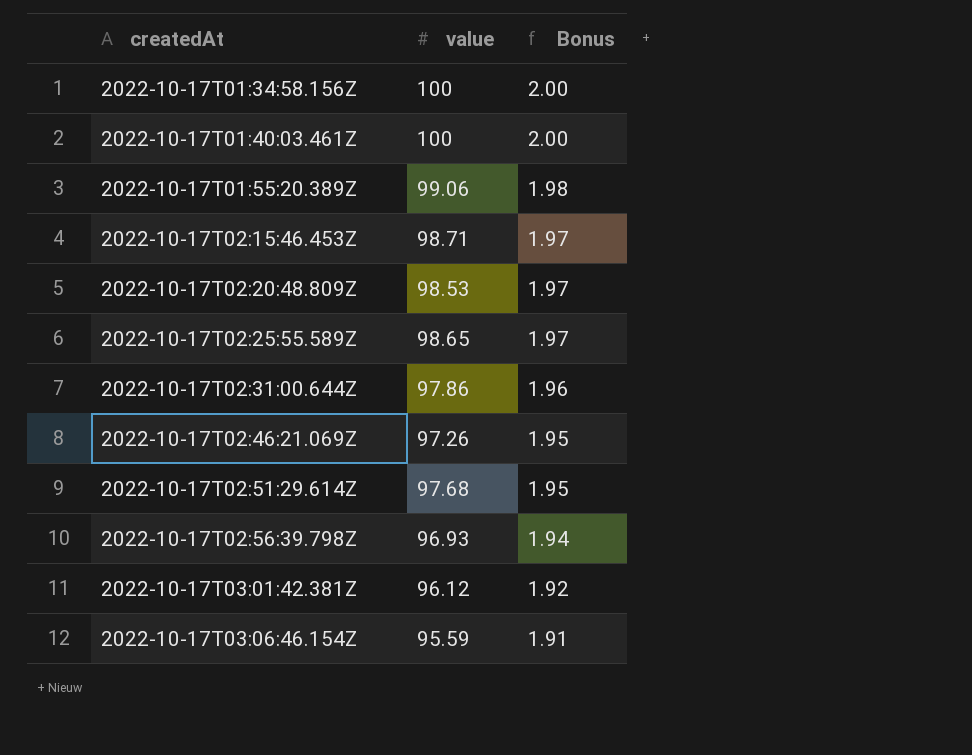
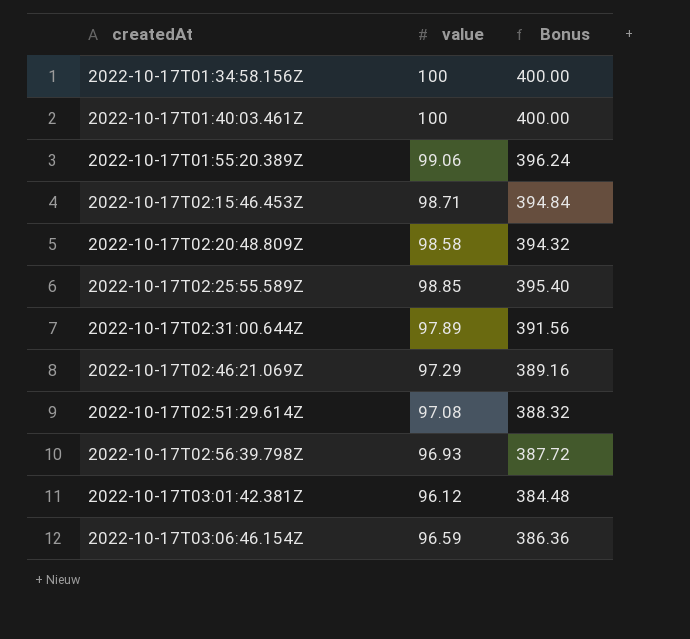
column Bonus | formula: [value] * 0.02 -> [value] * 4
2022-10-17T02:20:48.809Z | value: 98.53 -> 98.58
2022-10-17T02:25:55.589Z | value: 98.65 -> 98.85
2022-10-17T02:31:00.644Z | value: 97.86 -> 97.89
2022-10-17T02:46:21.069Z | value: 97.26 -> 97.29
2022-10-17T02:51:29.614Z | value: 97.68 -> 97.08
2022-10-17T03:06:46.154Z | value: 95.59 -> 96.59

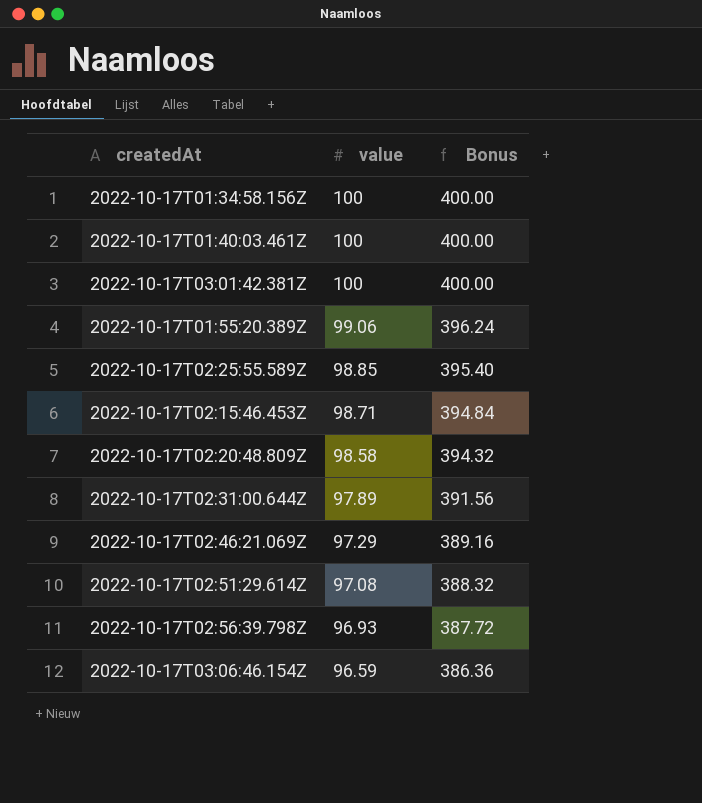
row order: createdAt ascending -> value descending
2022-10-17T03:01:42.381Z | value: 96.12 -> 100
2022-10-17T03:01:42.381Z | Bonus: 384.48 -> 400.00

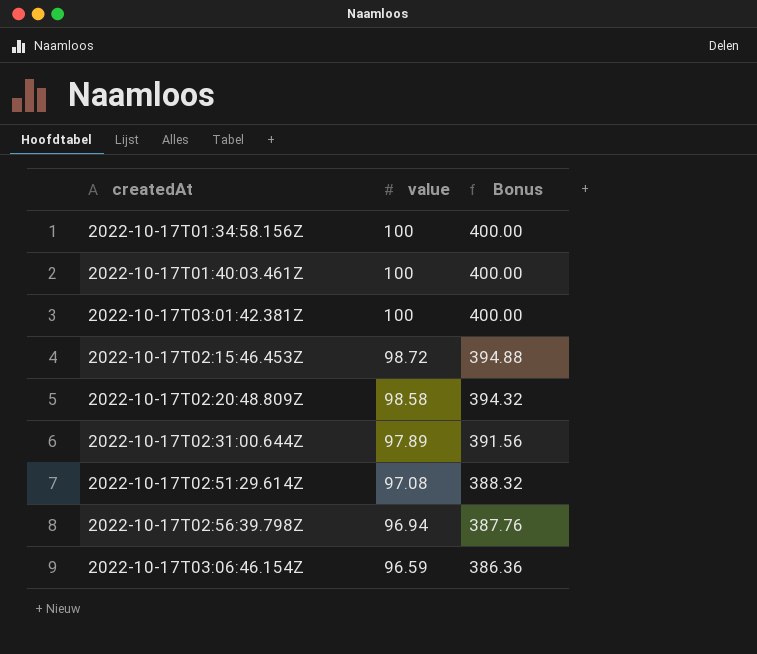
row 2022-10-17T01:55:20.389Z: 99.06 | 396.24 -> none
row 2022-10-17T02:25:55.589Z: 98.85 | 395.40 -> none
row 2022-10-17T02:46:21.069Z: 97.29 | 389.16 -> none
2022-10-17T02:15:46.453Z | value: 98.71 -> 98.72
2022-10-17T02:15:46.453Z | Bonus: 394.84 -> 394.88
2022-10-17T02:56:39.798Z | value: 96.93 -> 96.94
2022-10-17T02:56:39.798Z | Bonus: 387.72 -> 387.76

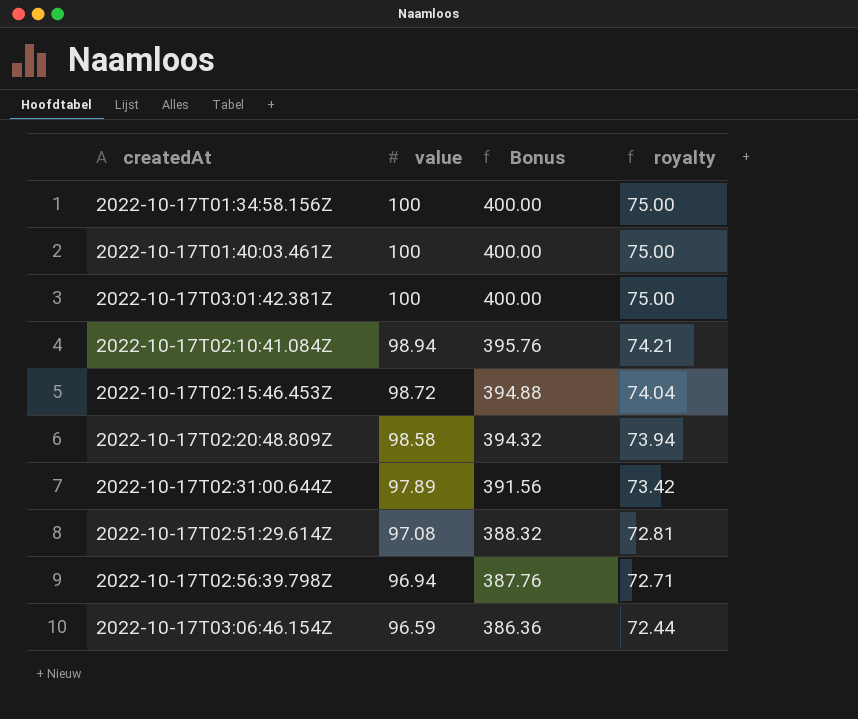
column royalty | formula: none -> [value] * 0.75
row 2022-10-17T02:10:41.084Z: none -> 98.94 | 395.76 | 74.21

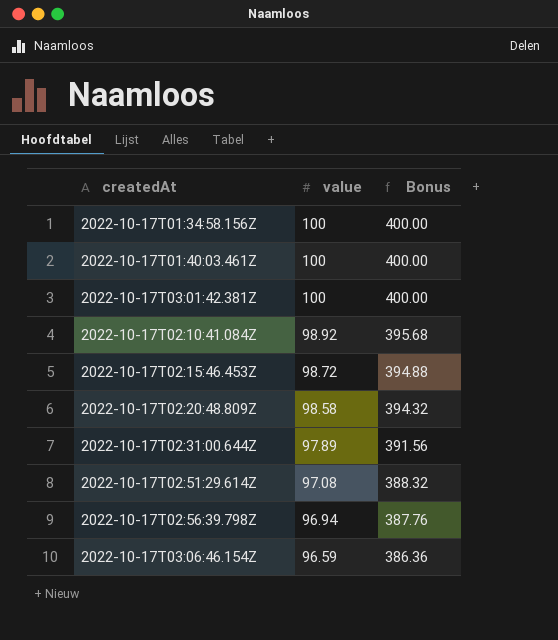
column royalty | formula: [value] * 0.75 -> none
2022-10-17T02:10:41.084Z | value: 98.94 -> 98.92
2022-10-17T02:10:41.084Z | Bonus: 395.76 -> 395.68

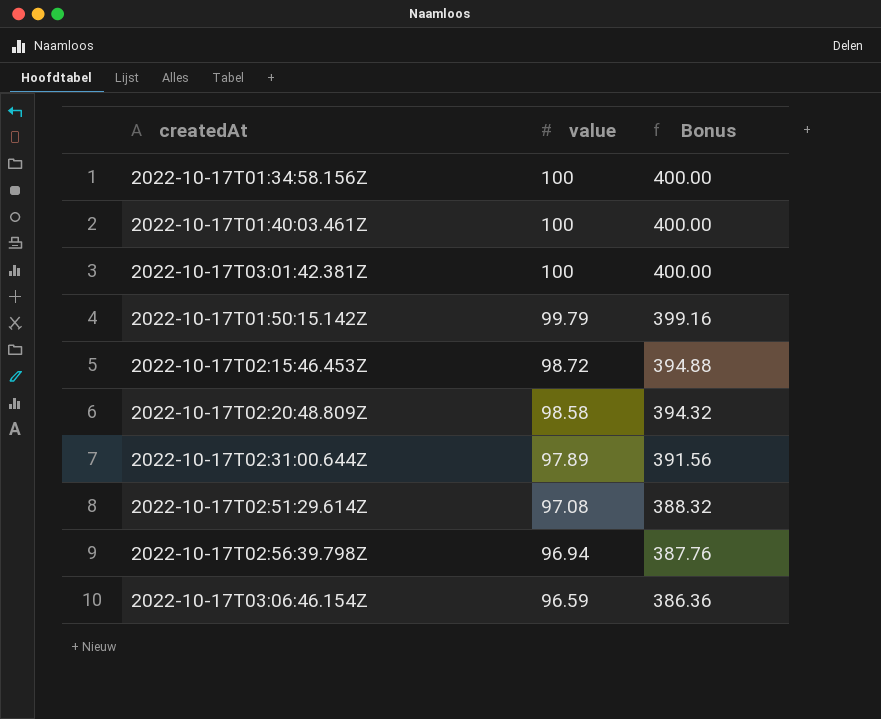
row 2022-10-17T02:10:41.084Z: 98.92 | 395.68 -> none
row 2022-10-17T01:50:15.142Z: none -> 99.79 | 399.16

